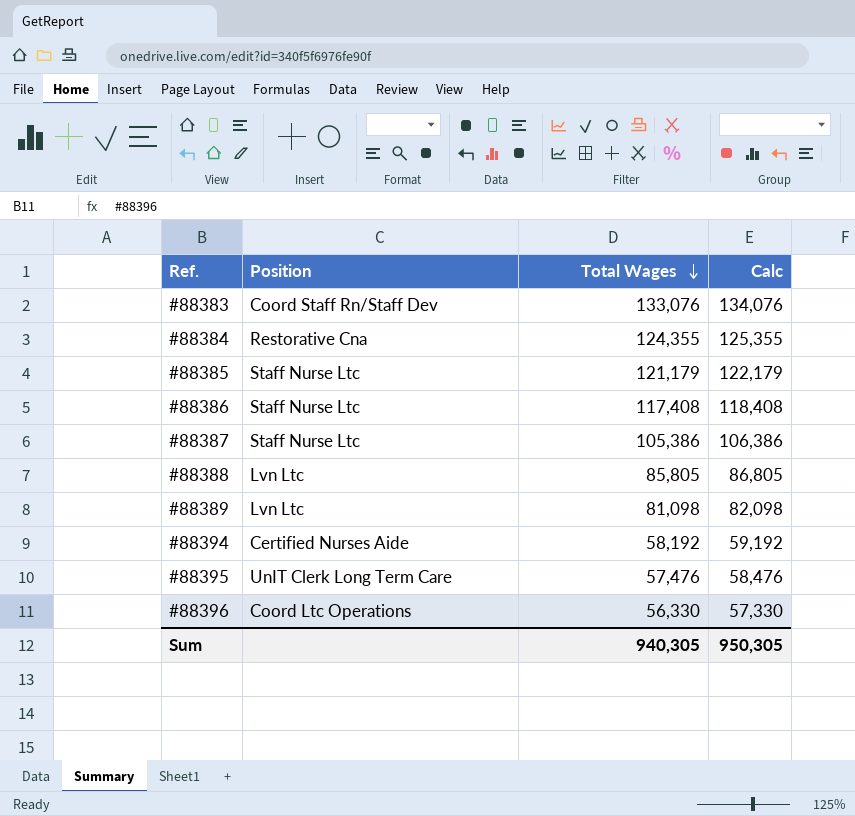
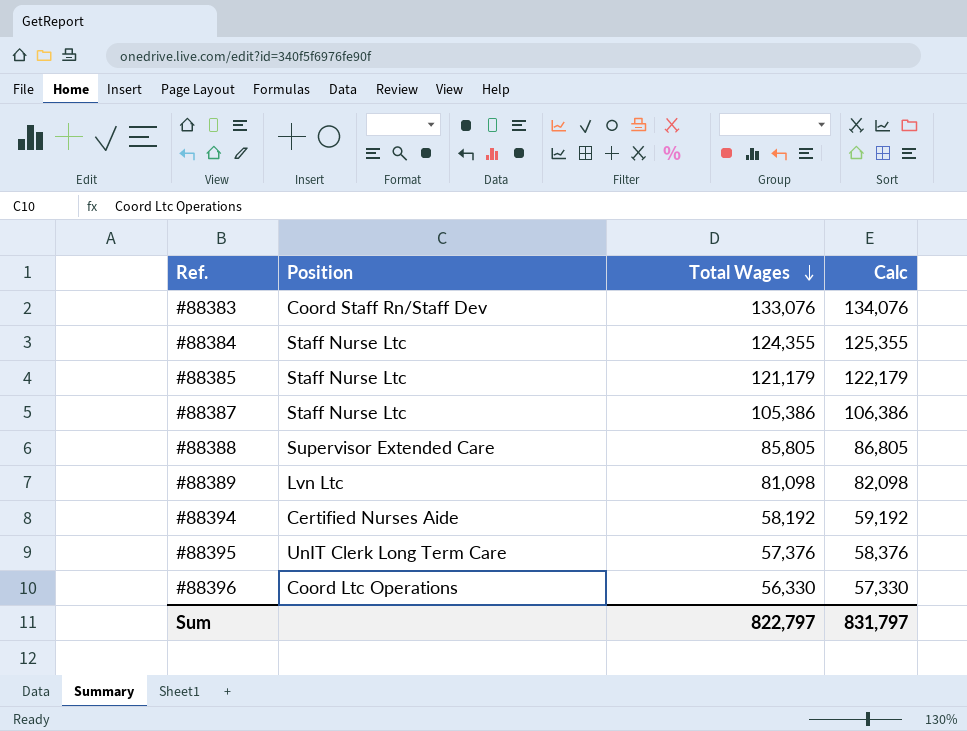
row #88386: Staff Nurse Ltc | 117,408 | 118,408 -> none
#88384 | Position: Restorative Cna -> Staff Nurse Ltc
#88388 | Position: Lvn Ltc -> Supervisor Extended Care
#88395 | Total Wages: 57,476 -> 57,376
#88395 | Calc: 58,476 -> 58,376
Sum | Total Wages: 940,305 -> 822,797
Sum | Calc: 950,305 -> 831,797

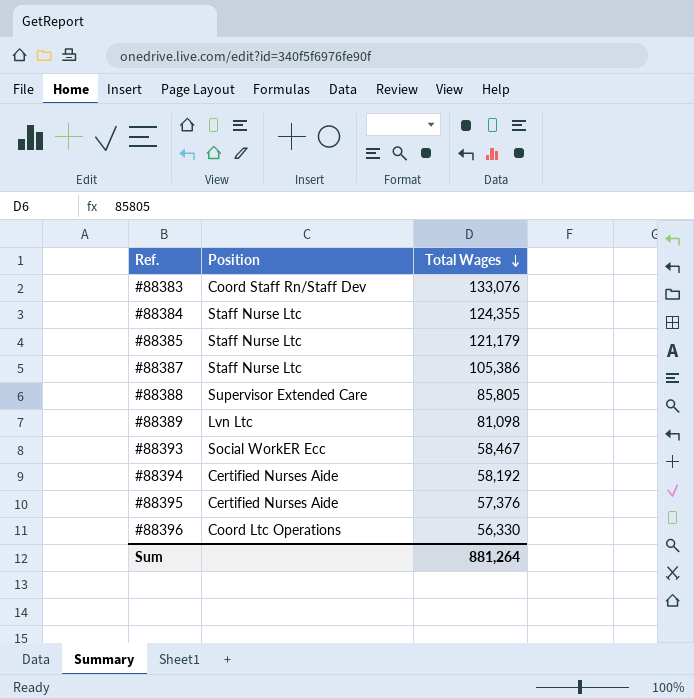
column Calc | formula: [Total Wages] + 1000 -> none
row #88393: none -> Social WorkER Ecc | 58,467
#88395 | Position: UnIT Clerk Long Term Care -> Certified Nurses Aide
Sum | Total Wages: 822,797 -> 881,264

